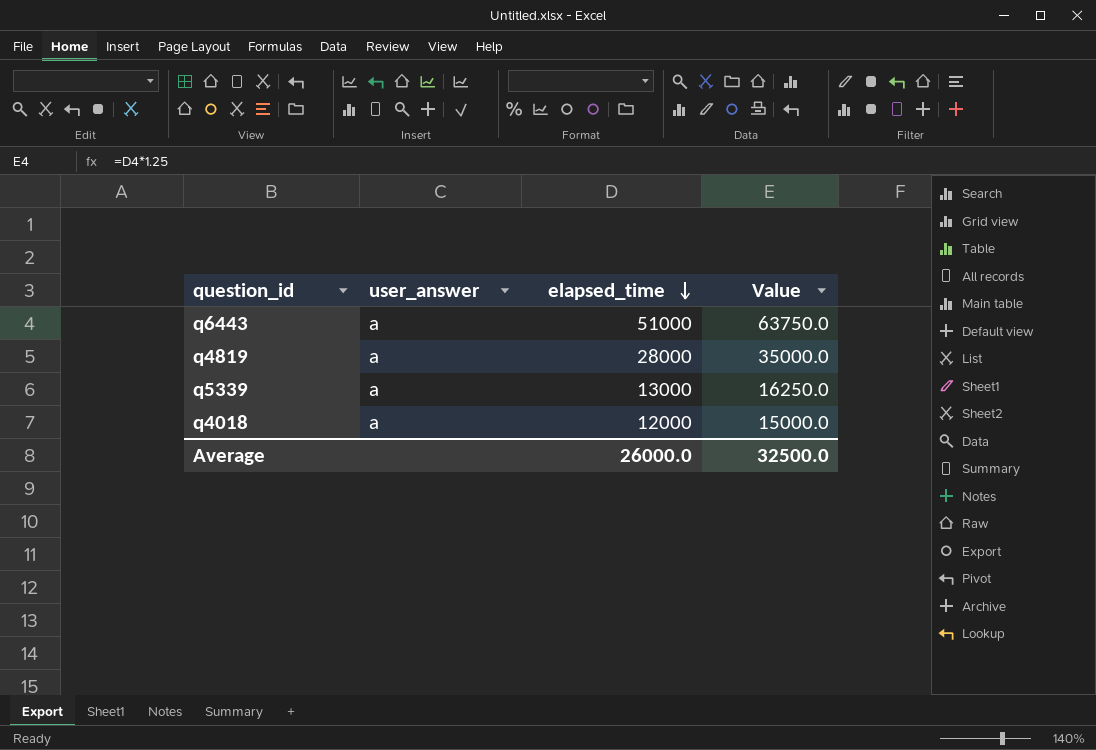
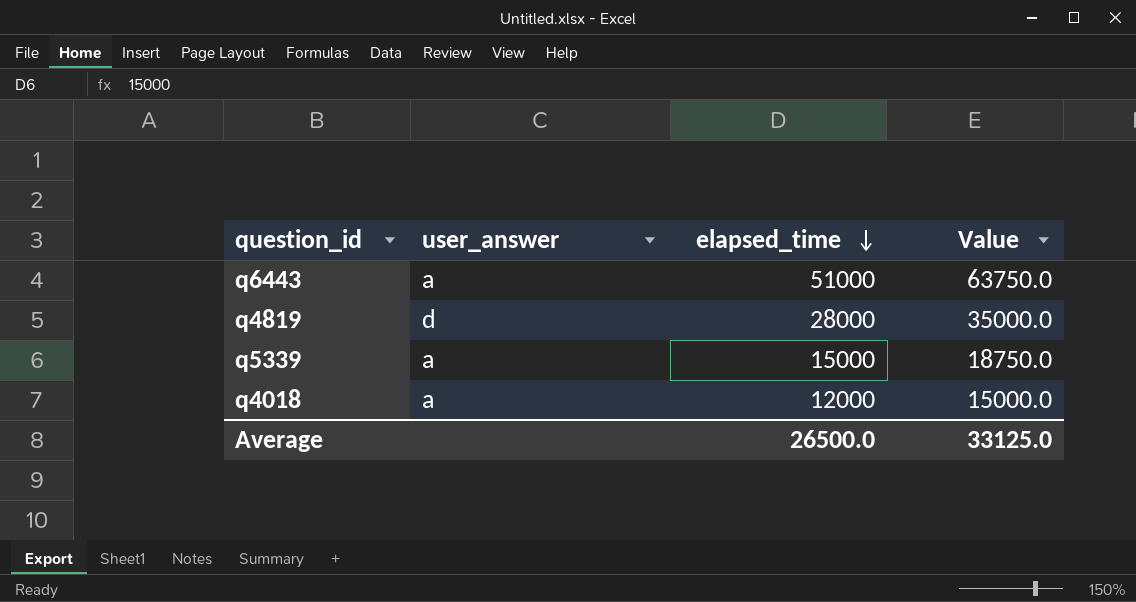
q4819 | user_answer: a -> d
q5339 | elapsed_time: 13000 -> 15000
q5339 | Value: 16250.0 -> 18750.0
Average | elapsed_time: 26000.0 -> 26500.0
Average | Value: 32500.0 -> 33125.0

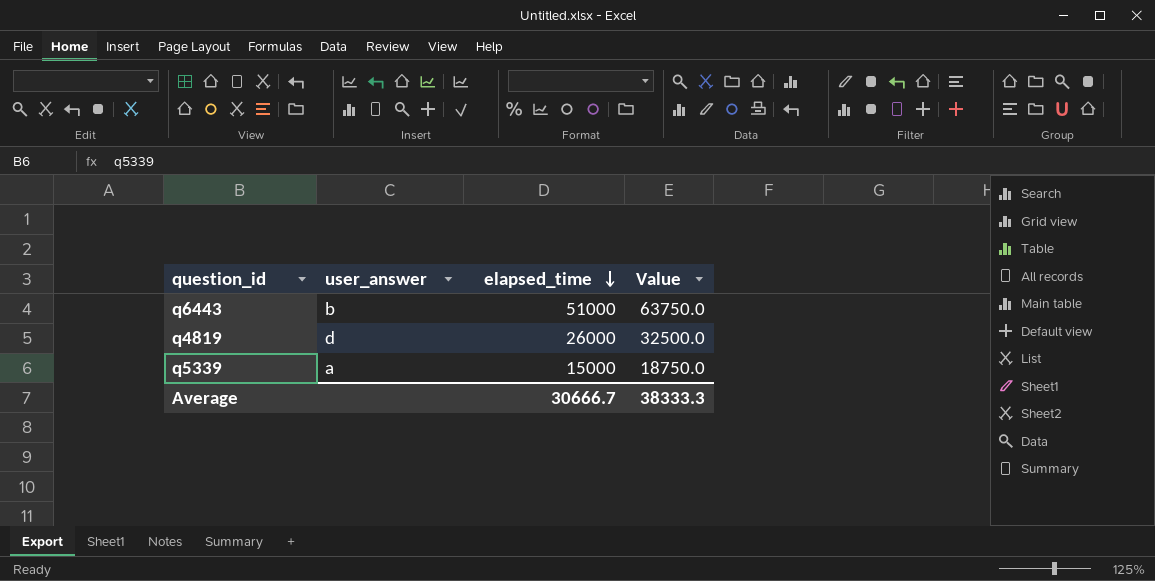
row q4018: a | 12000 | 15000.0 -> none
q6443 | user_answer: a -> b
q4819 | elapsed_time: 28000 -> 26000
q4819 | Value: 35000.0 -> 32500.0
Average | elapsed_time: 26500.0 -> 30666.7
Average | Value: 33125.0 -> 38333.3

